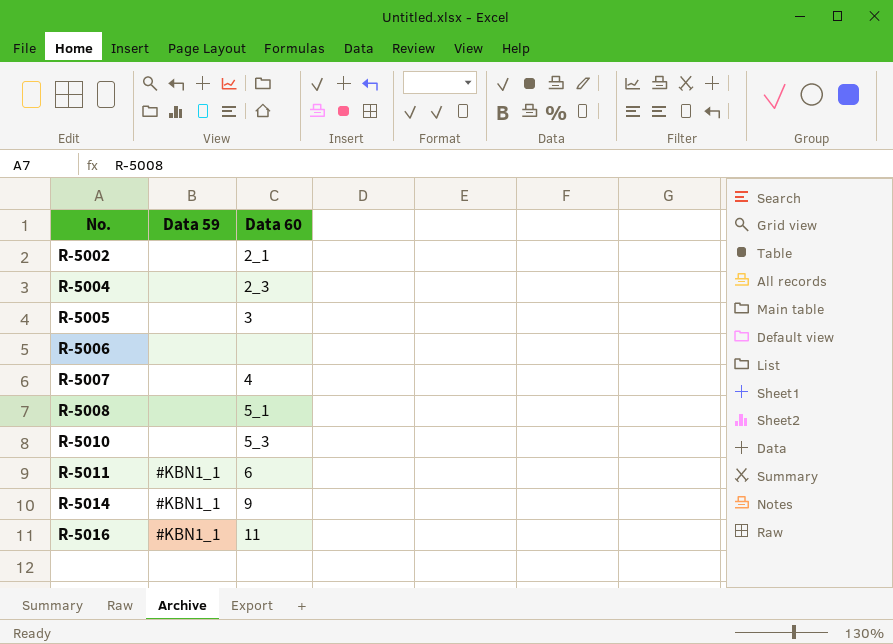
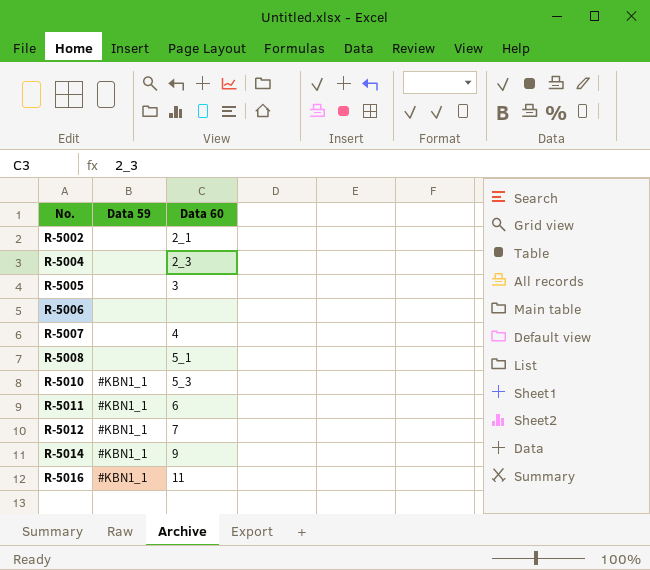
R-5010 | Data 59: none -> #KBN1_1
row R-5012: none -> #KBN1_1 | 7

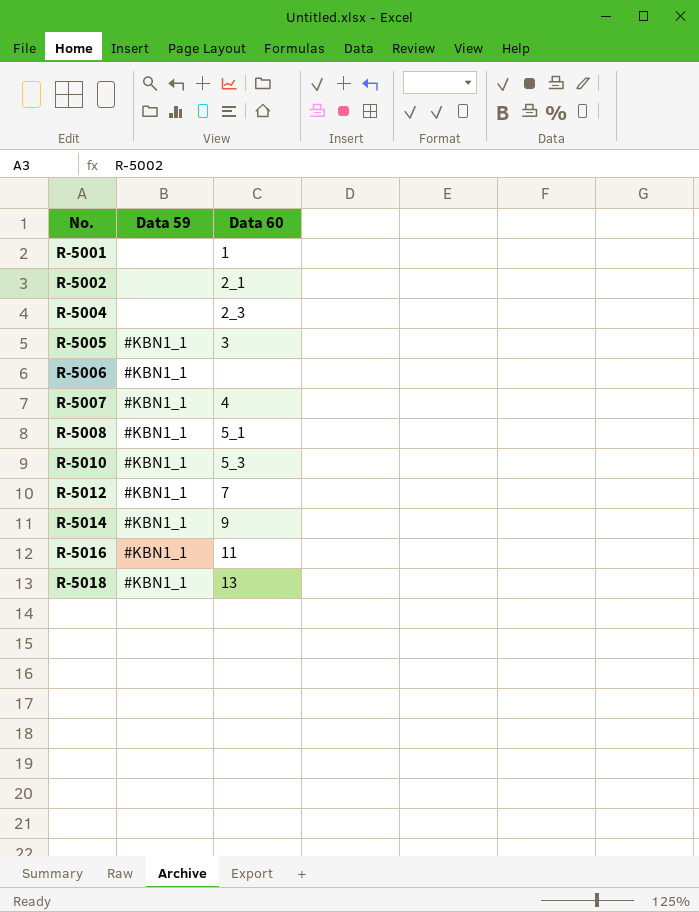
row R-5011: #KBN1_1 | 6 -> none
row R-5001: none -> none | 1
R-5005 | Data 59: none -> #KBN1_1
R-5006 | Data 59: none -> #KBN1_1
R-5007 | Data 59: none -> #KBN1_1
R-5008 | Data 59: none -> #KBN1_1
row R-5018: none -> #KBN1_1 | 13

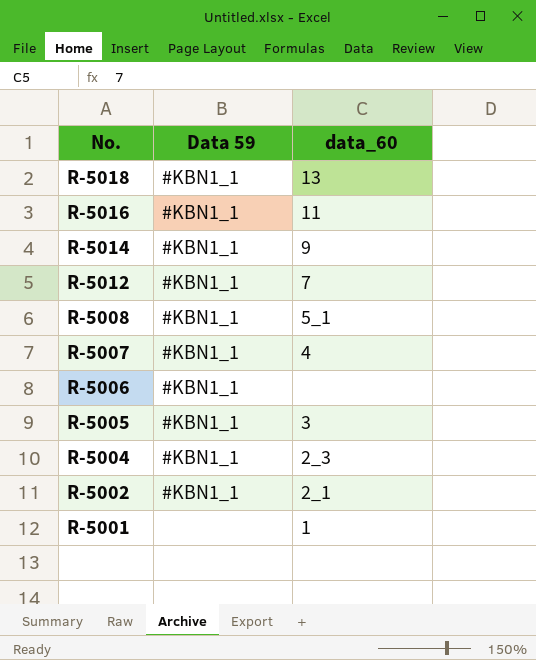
row order: No. ascending -> No. descending
column name: Data 60 -> data_60
row R-5010: #KBN1_1 | 5_3 -> none
R-5004 | Data 59: none -> #KBN1_1
R-5002 | Data 59: none -> #KBN1_1

